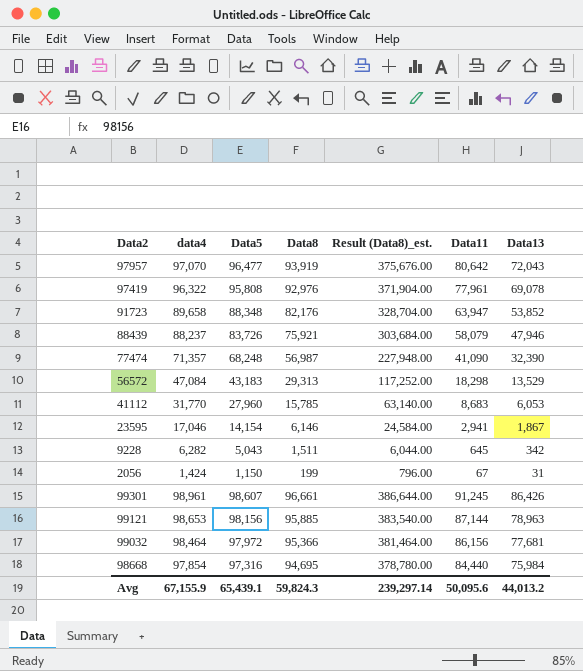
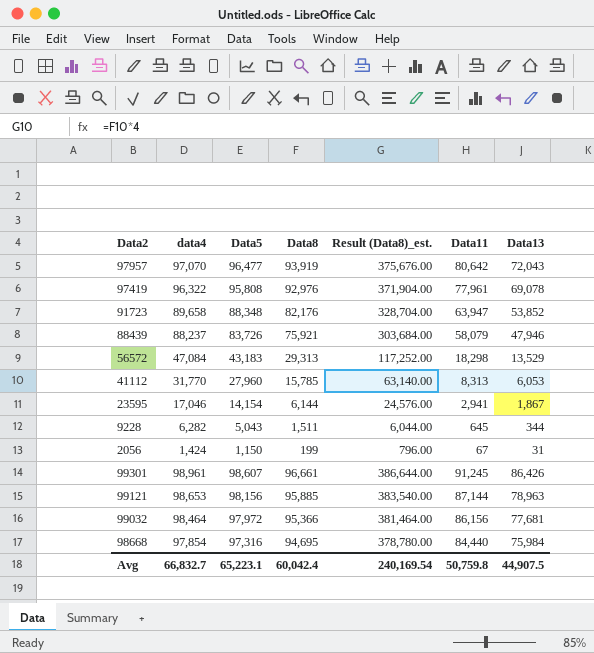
row 77474: 71,357 | 68,248 | 56,987 | 227,948.00 | 41,090 | 32,390 -> none
41112 | Data11: 8,683 -> 8,313
23595 | Data8: 6,146 -> 6,144
23595 | Result (Data8)_est.: 24,584.00 -> 24,576.00
9228 | Data13: 342 -> 344
Avg | data4: 67,155.9 -> 66,832.7
Avg | Data5: 65,439.1 -> 65,223.1
Avg | Data8: 59,824.3 -> 60,042.4
Avg | Result (Data8)_est.: 239,297.14 -> 240,169.54
Avg | Data11: 50,095.6 -> 50,759.8
Avg | Data13: 44,013.2 -> 44,907.5

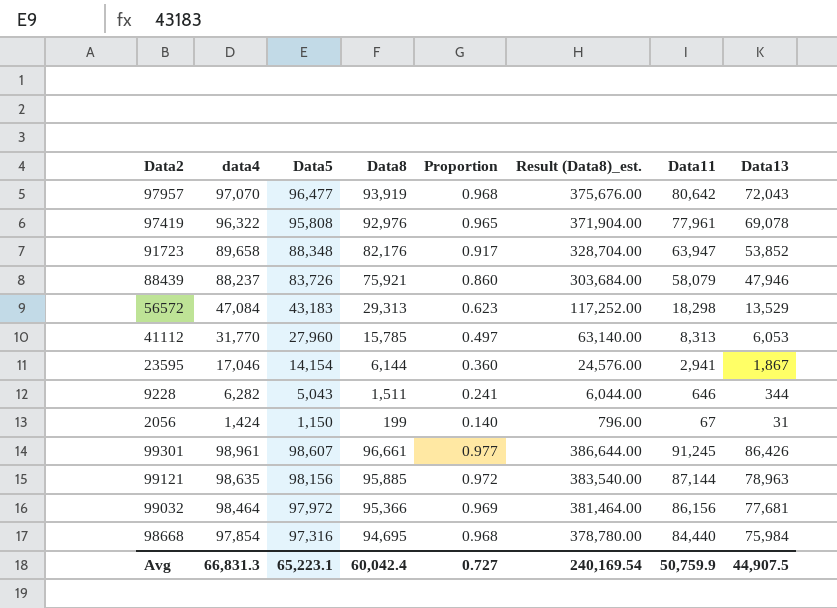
column Proportion | formula: none -> [Data8] / [data4]
9228 | Data11: 645 -> 646
99121 | data4: 98,653 -> 98,635
Avg | data4: 66,832.7 -> 66,831.3
Avg | Data11: 50,759.8 -> 50,759.9

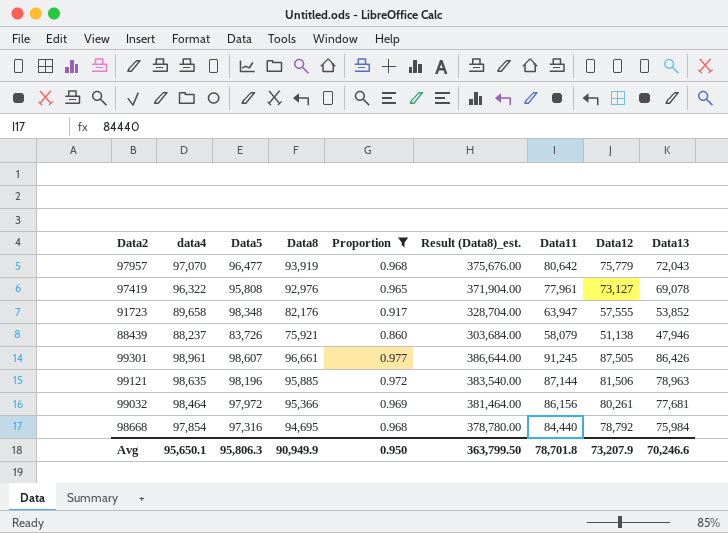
filter: none -> Proportion >= 0.860
column Data12 | position: none -> 8
91723 | Data5: 88,348 -> 98,348
99121 | Data5: 98,156 -> 98,196
Avg | data4: 66,831.3 -> 95,650.1
Avg | Data5: 65,223.1 -> 95,806.3
Avg | Data8: 60,042.4 -> 90,949.9
Avg | Proportion: 0.727 -> 0.950
Avg | Result (Data8)_est.: 240,169.54 -> 363,799.50
Avg | Data11: 50,759.9 -> 78,701.8
Avg | Data13: 44,907.5 -> 70,246.6

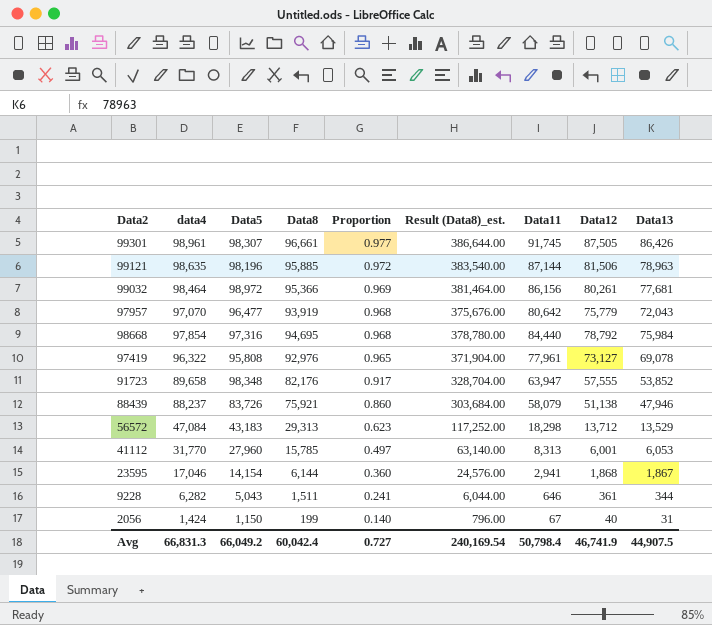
filter: Proportion >= 0.860 -> none
row order: none -> Proportion descending
99301 | Data5: 98,607 -> 98,307
99301 | Data11: 91,245 -> 91,745
99032 | Data5: 97,972 -> 98,972
Avg | data4: 95,650.1 -> 66,831.3
Avg | Data5: 95,806.3 -> 66,049.2
Avg | Data8: 90,949.9 -> 60,042.4
Avg | Proportion: 0.950 -> 0.727
Avg | Result (Data8)_est.: 363,799.50 -> 240,169.54
Avg | Data11: 78,701.8 -> 50,798.4
Avg | Data12: 73,207.9 -> 46,741.9
Avg | Data13: 70,246.6 -> 44,907.5

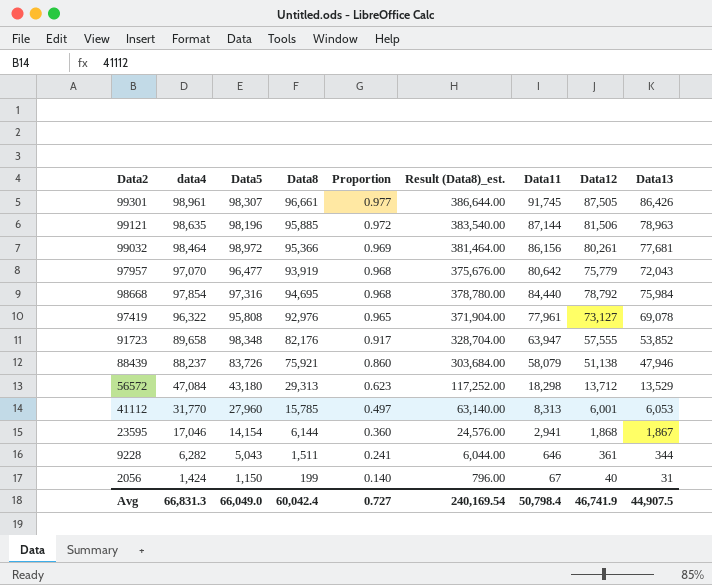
56572 | Data5: 43,183 -> 43,180
Avg | Data5: 66,049.2 -> 66,049.0

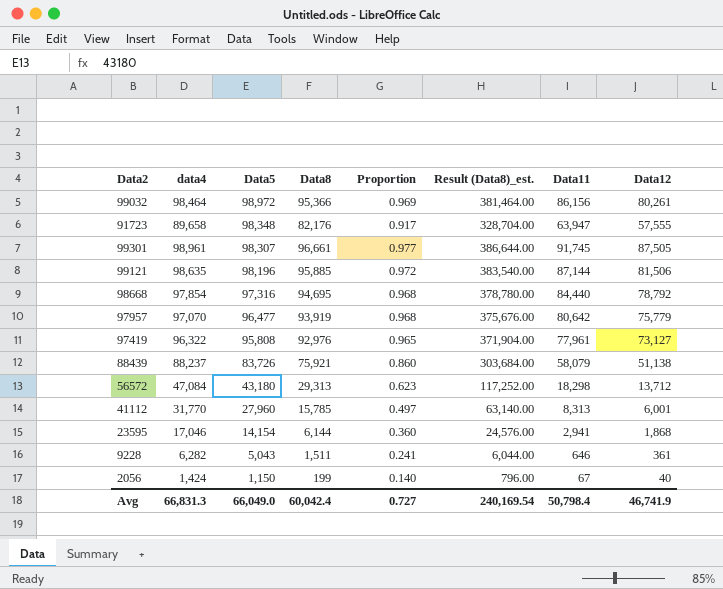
row order: Proportion descending -> Data5 descending
column Data13 | position: 9 -> none

